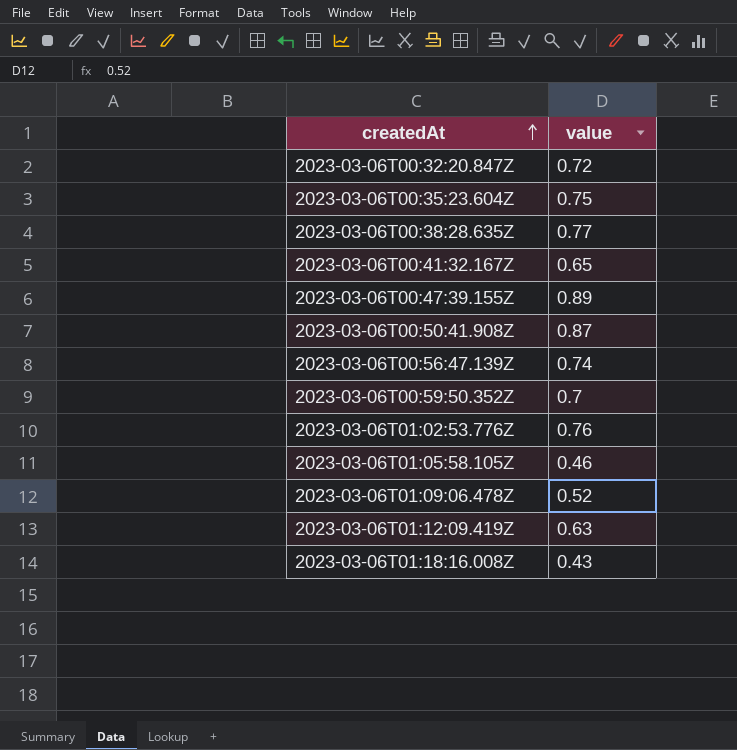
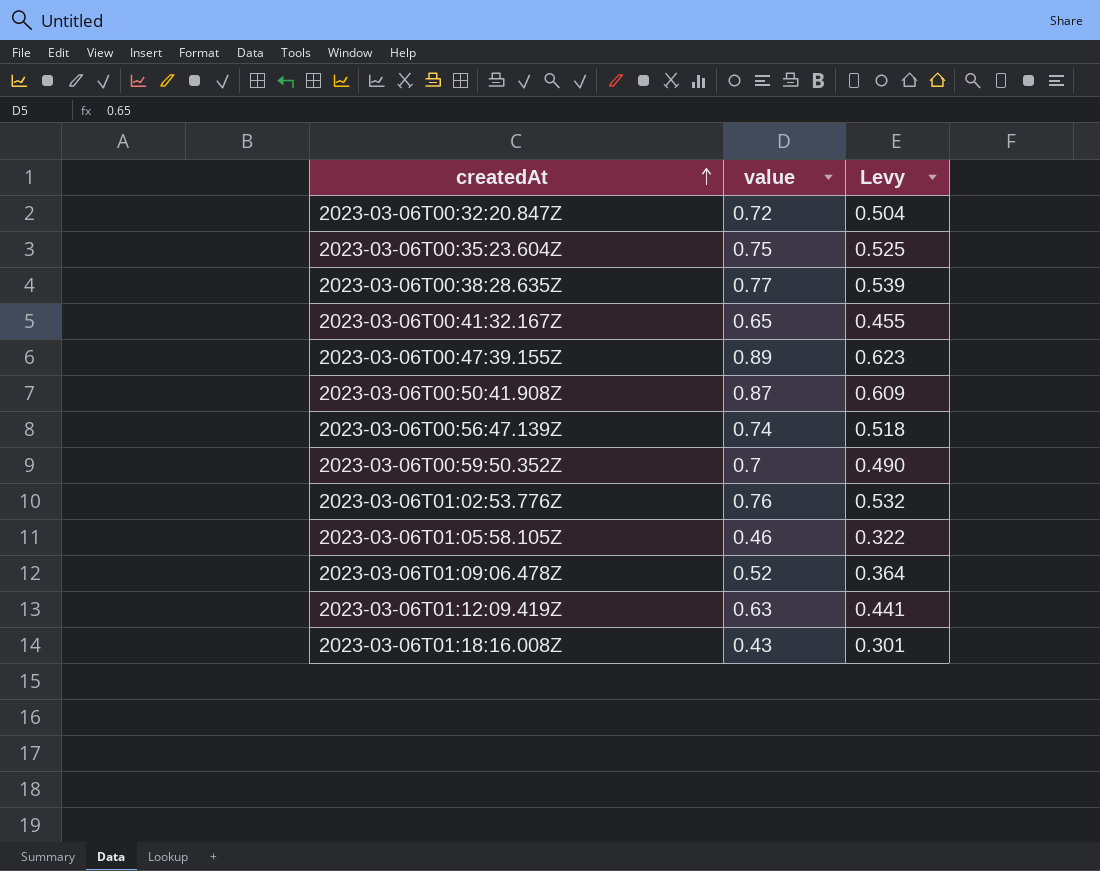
column Levy | formula: none -> [value] * 0.7

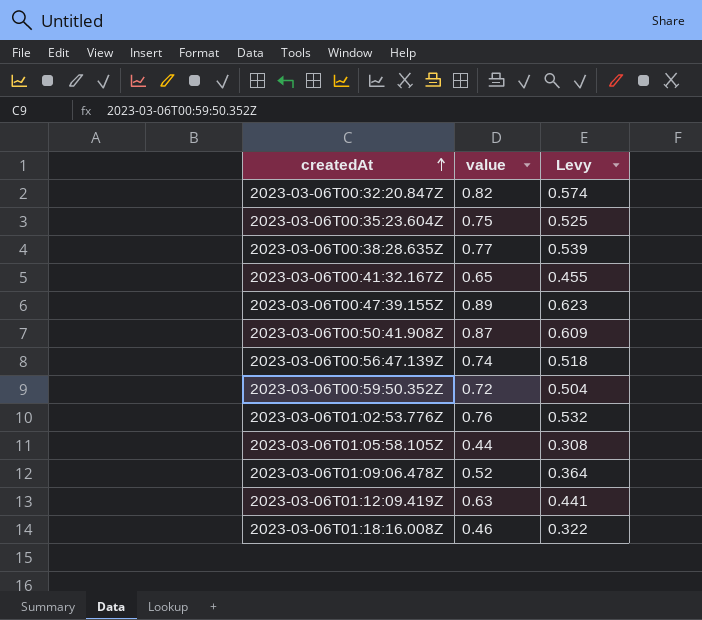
2023-03-06T00:32:20.847Z | value: 0.72 -> 0.82
2023-03-06T00:32:20.847Z | Levy: 0.504 -> 0.574
2023-03-06T00:59:50.352Z | value: 0.7 -> 0.72
2023-03-06T00:59:50.352Z | Levy: 0.490 -> 0.504
2023-03-06T01:05:58.105Z | value: 0.46 -> 0.44
2023-03-06T01:05:58.105Z | Levy: 0.322 -> 0.308
2023-03-06T01:18:16.008Z | value: 0.43 -> 0.46
2023-03-06T01:18:16.008Z | Levy: 0.301 -> 0.322

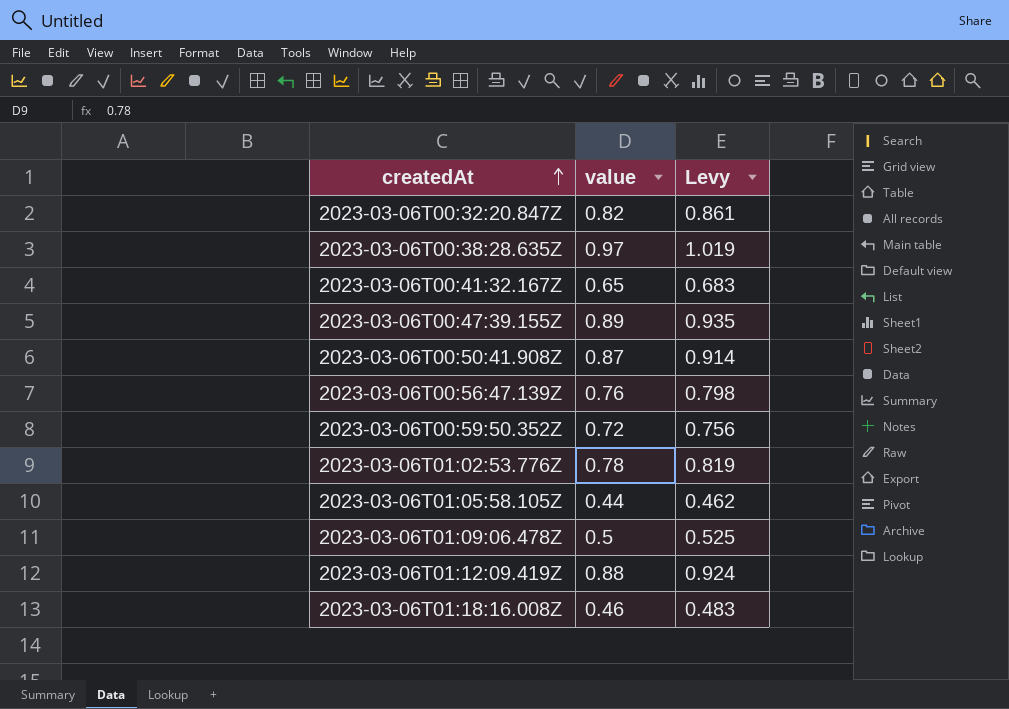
column Levy | formula: [value] * 0.7 -> [value] * 1.05
row 2023-03-06T00:35:23.604Z: 0.75 | 0.525 -> none
2023-03-06T00:38:28.635Z | value: 0.77 -> 0.97
2023-03-06T00:56:47.139Z | value: 0.74 -> 0.76
2023-03-06T01:02:53.776Z | value: 0.76 -> 0.78
2023-03-06T01:09:06.478Z | value: 0.52 -> 0.5
2023-03-06T01:12:09.419Z | value: 0.63 -> 0.88

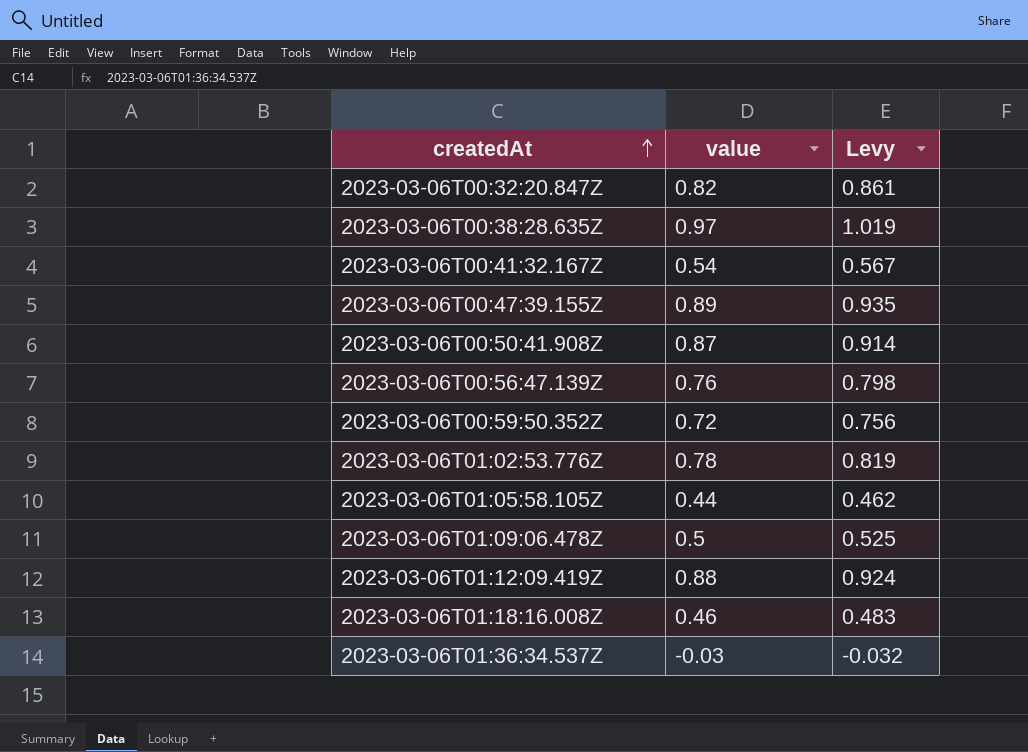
2023-03-06T00:41:32.167Z | value: 0.65 -> 0.54
2023-03-06T00:41:32.167Z | Levy: 0.683 -> 0.567
row 2023-03-06T01:36:34.537Z: none -> -0.03 | -0.032

